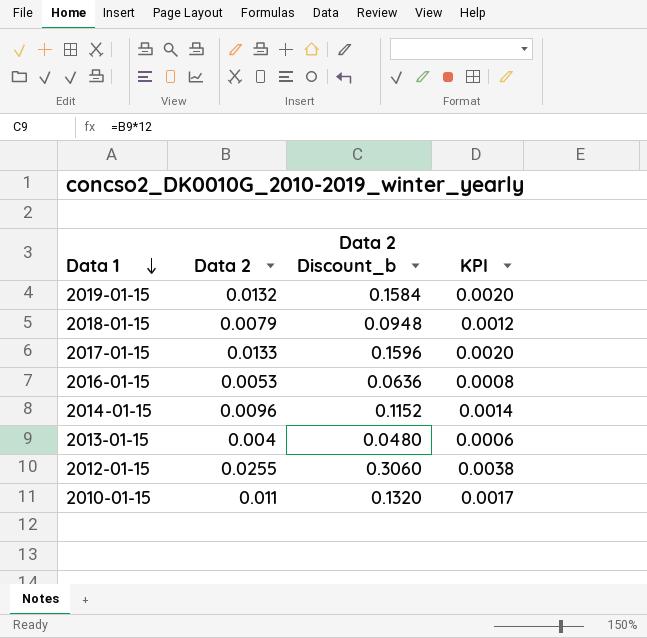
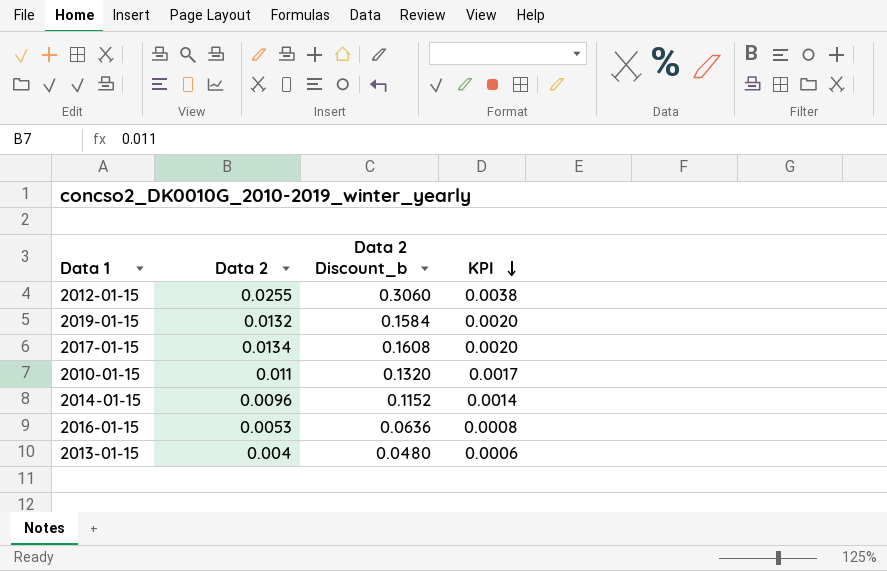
row order: Data 1 descending -> KPI descending
row 2018-01-15: 0.0079 | 0.0948 | 0.0012 -> none
2017-01-15 | Data 2: 0.0133 -> 0.0134
2017-01-15 | Data 2 Discount_b: 0.1596 -> 0.1608

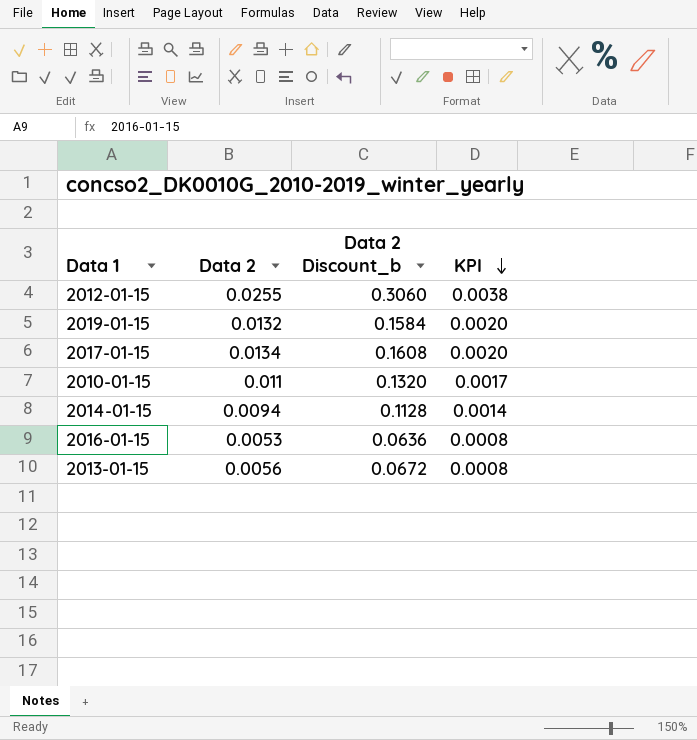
2014-01-15 | Data 2: 0.0096 -> 0.0094
2014-01-15 | Data 2 Discount_b: 0.1152 -> 0.1128
2013-01-15 | Data 2: 0.004 -> 0.0056
2013-01-15 | Data 2 Discount_b: 0.0480 -> 0.0672
2013-01-15 | KPI: 0.0006 -> 0.0008

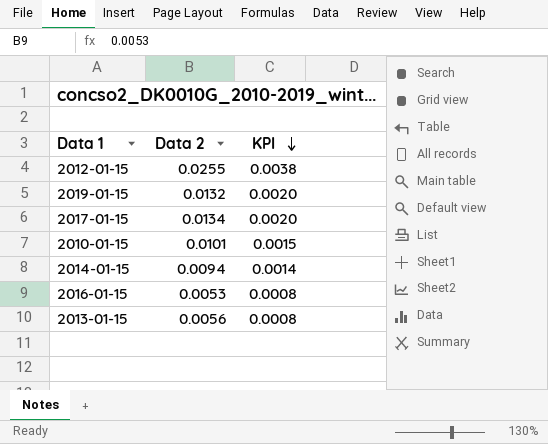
column Data 2 Discount_b | formula: [Data 2] * 12 -> none
2010-01-15 | Data 2: 0.011 -> 0.0101
2010-01-15 | KPI: 0.0017 -> 0.0015

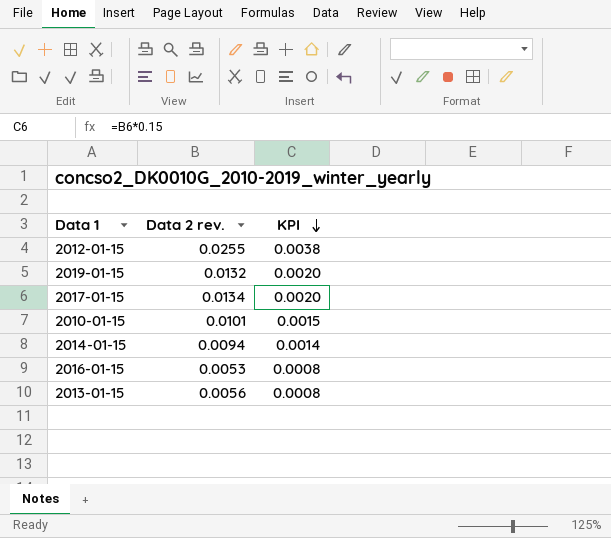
column name: Data 2 -> Data 2 rev.

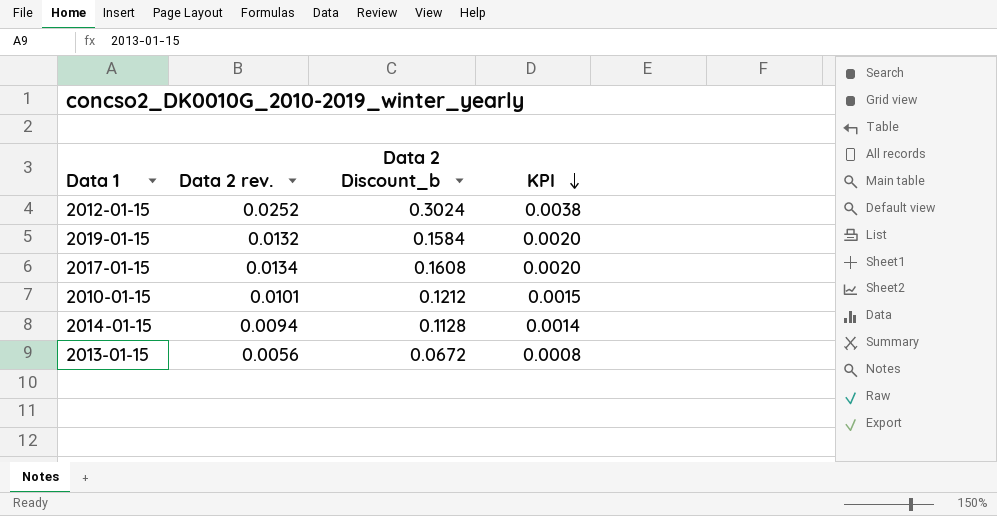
column Data 2 Discount_b | formula: none -> [Data 2 rev.] * 12
row 2016-01-15: 0.0053 | 0.0008 -> none
2012-01-15 | Data 2 rev.: 0.0255 -> 0.0252

